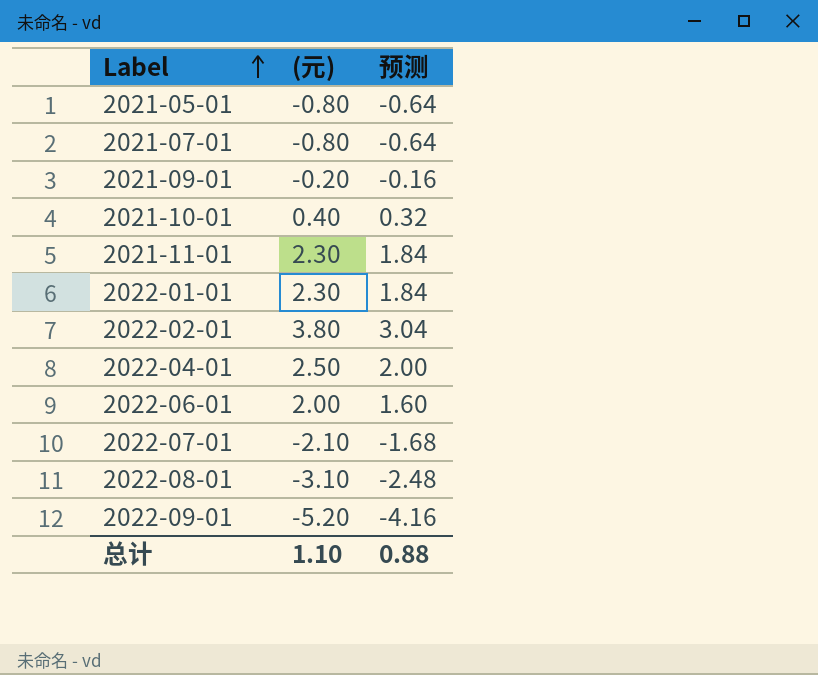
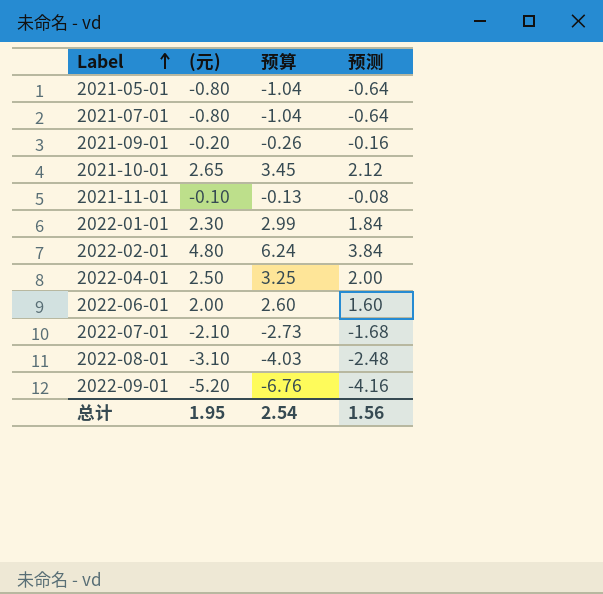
column 预算 | formula: none -> [(元)] * 1.3
2021-10-01 | (元): 0.40 -> 2.65
2021-10-01 | 预测: 0.32 -> 2.12
2021-11-01 | (元): 2.30 -> -0.10
2021-11-01 | 预测: 1.84 -> -0.08
2022-02-01 | (元): 3.80 -> 4.80
2022-02-01 | 预测: 3.04 -> 3.84
总计 | (元): 1.10 -> 1.95
总计 | 预测: 0.88 -> 1.56

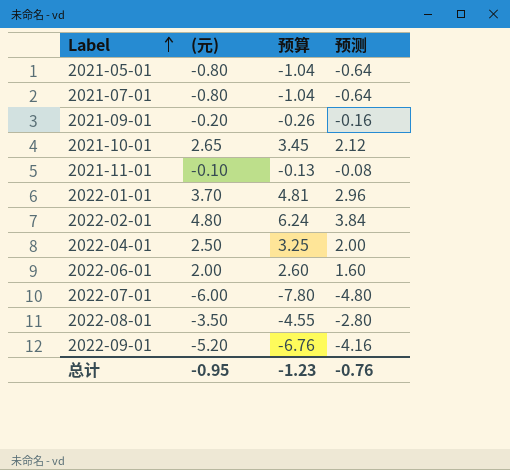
2022-01-01 | (元): 2.30 -> 3.70
2022-01-01 | 预算: 2.99 -> 4.81
2022-01-01 | 预测: 1.84 -> 2.96
2022-07-01 | (元): -2.10 -> -6.00
2022-07-01 | 预算: -2.73 -> -7.80
2022-07-01 | 预测: -1.68 -> -4.80
2022-08-01 | (元): -3.10 -> -3.50
2022-08-01 | 预算: -4.03 -> -4.55
2022-08-01 | 预测: -2.48 -> -2.80
总计 | (元): 1.95 -> -0.95
总计 | 预算: 2.54 -> -1.23
总计 | 预测: 1.56 -> -0.76

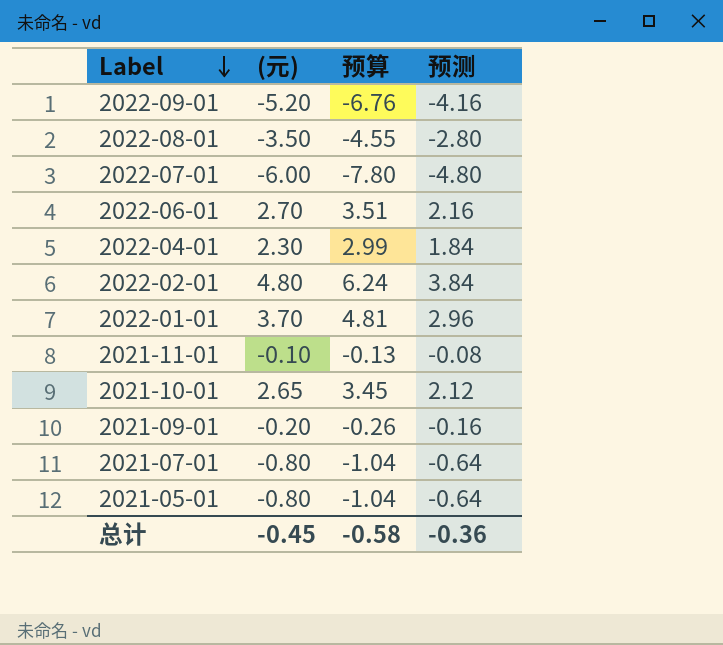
row order: Label ascending -> Label descending
2022-06-01 | (元): 2.00 -> 2.70
2022-06-01 | 预算: 2.60 -> 3.51
2022-06-01 | 预测: 1.60 -> 2.16
2022-04-01 | (元): 2.50 -> 2.30
2022-04-01 | 预算: 3.25 -> 2.99
2022-04-01 | 预测: 2.00 -> 1.84
总计 | (元): -0.95 -> -0.45
总计 | 预算: -1.23 -> -0.58
总计 | 预测: -0.76 -> -0.36

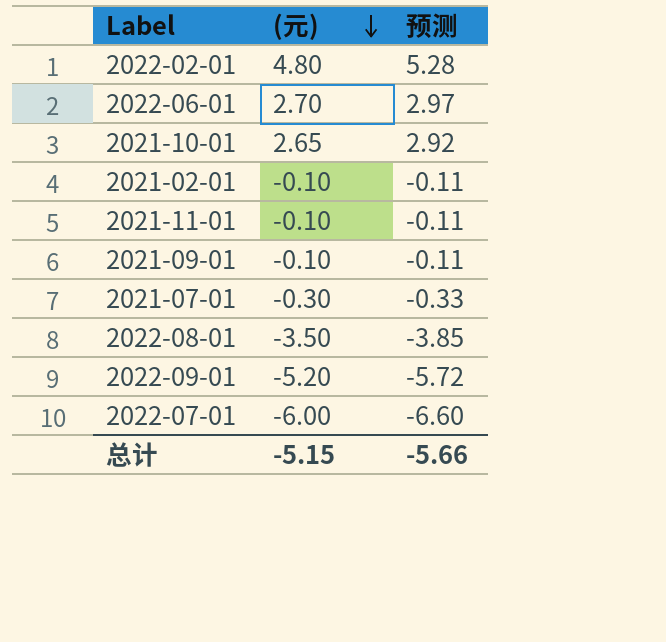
row order: Label descending -> (元) descending
column 预算 | formula: [(元)] * 1.3 -> none
column 预测 | formula: [(元)] * 0.8 -> [(元)] * 1.1
row 2022-04-01: 2.30 | 2.99 | 1.84 -> none
row 2022-01-01: 3.70 | 4.81 | 2.96 -> none
row 2021-05-01: -0.80 | -1.04 | -0.64 -> none
row 2021-02-01: none -> -0.10 | -0.11
2021-09-01 | (元): -0.20 -> -0.10
2021-07-01 | (元): -0.80 -> -0.30
总计 | (元): -0.45 -> -5.15
总计 | 预测: -0.36 -> -5.66

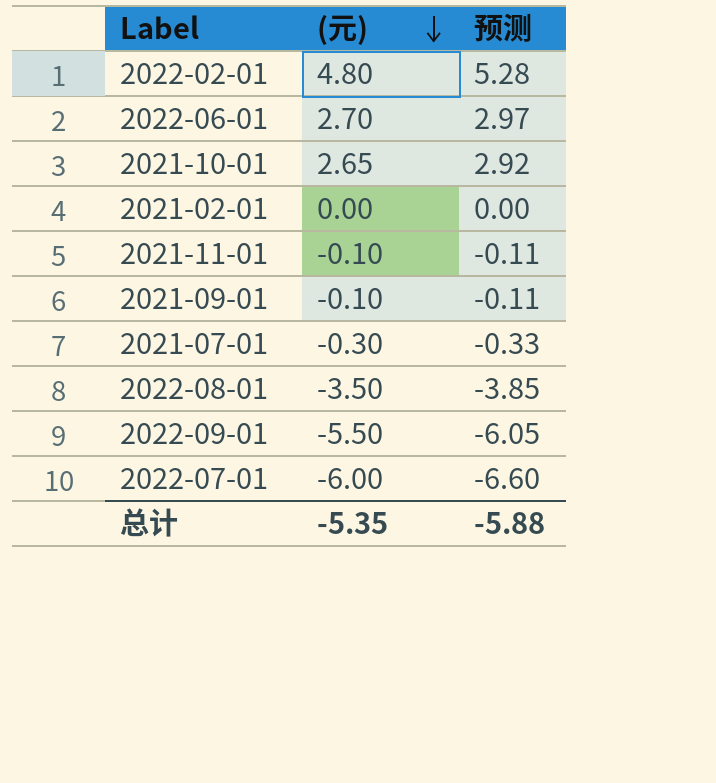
2021-02-01 | (元): -0.10 -> 0.00
2021-02-01 | 预测: -0.11 -> 0.00
2022-09-01 | (元): -5.20 -> -5.50
2022-09-01 | 预测: -5.72 -> -6.05
总计 | (元): -5.15 -> -5.35
总计 | 预测: -5.66 -> -5.88

